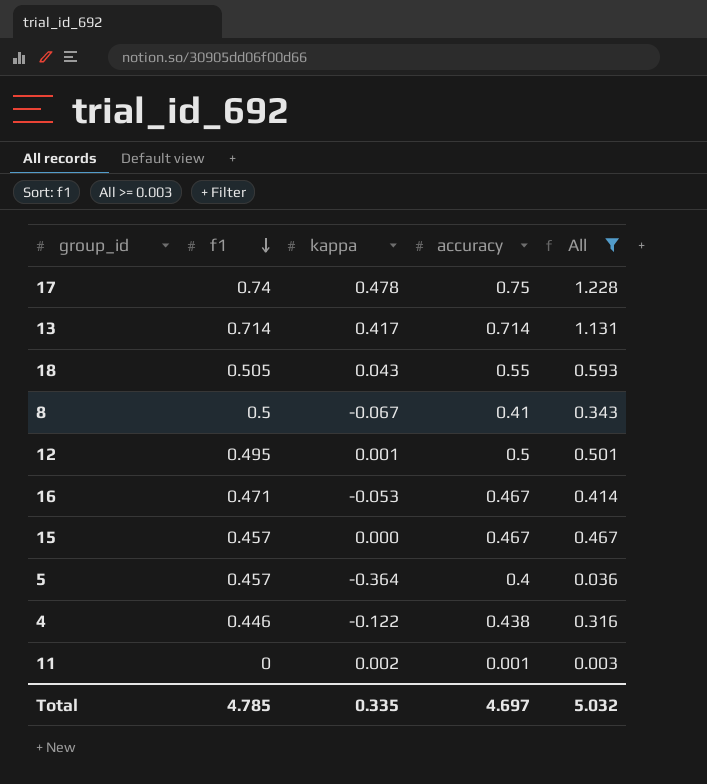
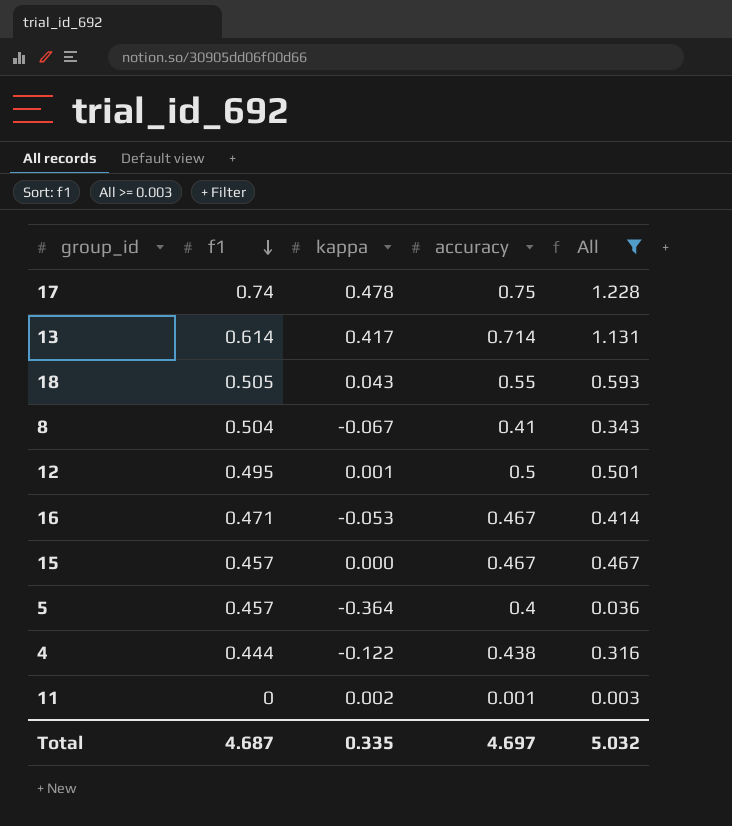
13 | f1: 0.714 -> 0.614
8 | f1: 0.5 -> 0.504
4 | f1: 0.446 -> 0.444
Total | f1: 4.785 -> 4.687

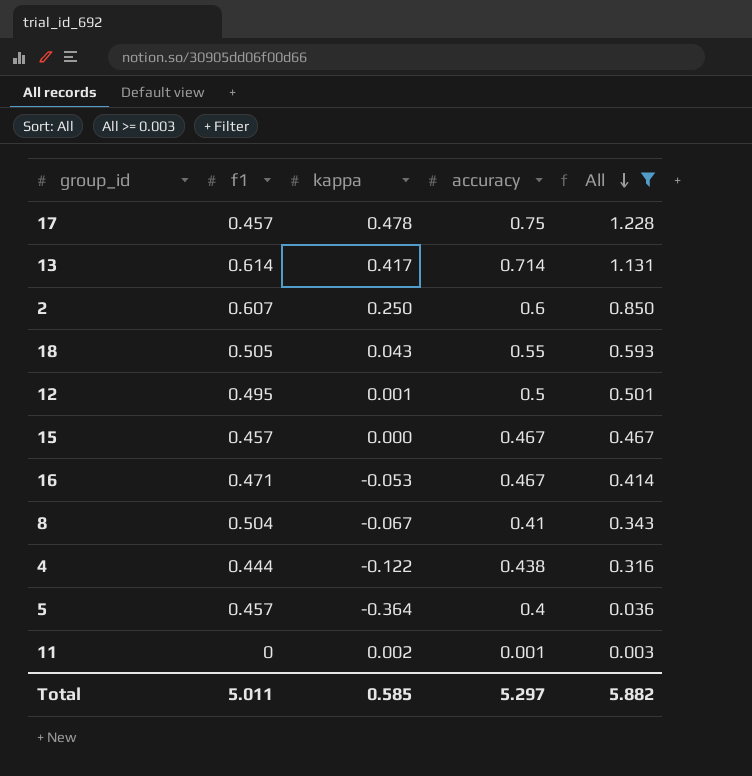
row order: f1 descending -> All descending
17 | f1: 0.74 -> 0.457
row 2: none -> 0.607 | 0.250 | 0.6 | 0.850
Total | f1: 4.687 -> 5.011
Total | kappa: 0.335 -> 0.585
Total | accuracy: 4.697 -> 5.297
Total | All: 5.032 -> 5.882

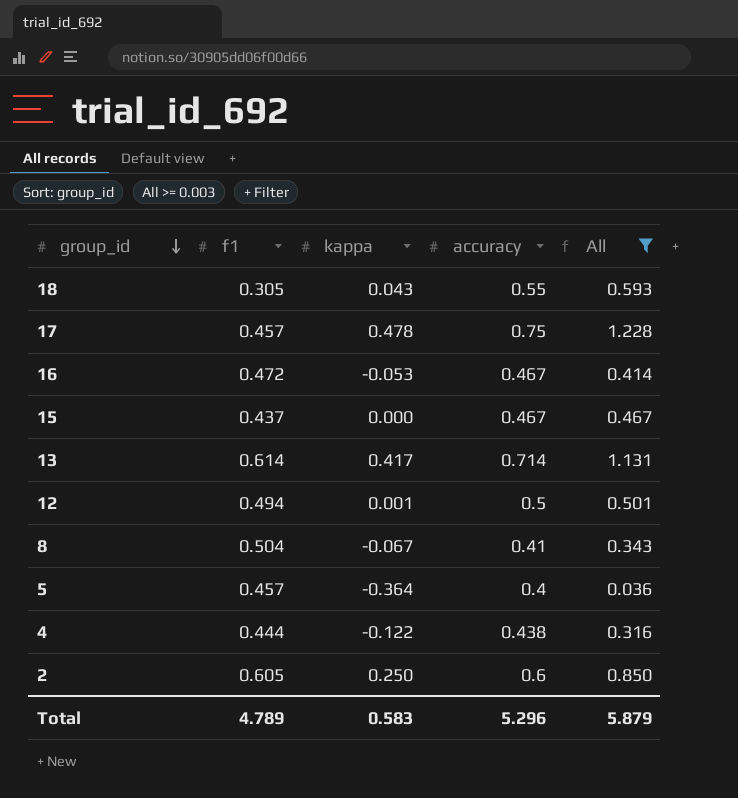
row order: All descending -> group_id descending
row 11: 0 | 0.002 | 0.001 | 0.003 -> none
18 | f1: 0.505 -> 0.305
16 | f1: 0.471 -> 0.472
15 | f1: 0.457 -> 0.437
12 | f1: 0.495 -> 0.494
2 | f1: 0.607 -> 0.605
Total | f1: 5.011 -> 4.789
Total | kappa: 0.585 -> 0.583
Total | accuracy: 5.297 -> 5.296
Total | All: 5.882 -> 5.879

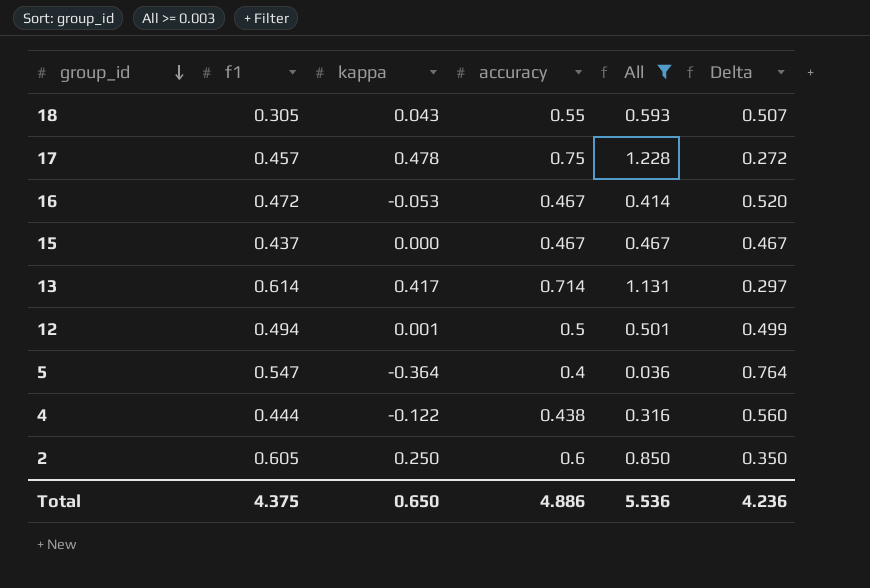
column Delta | formula: none -> [accuracy] - [kappa]
row 8: 0.504 | -0.067 | 0.41 | 0.343 -> none
5 | f1: 0.457 -> 0.547
Total | f1: 4.789 -> 4.375
Total | kappa: 0.583 -> 0.650
Total | accuracy: 5.296 -> 4.886
Total | All: 5.879 -> 5.536

